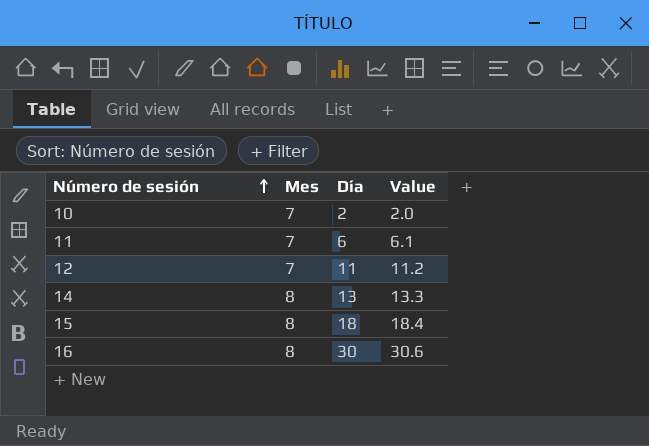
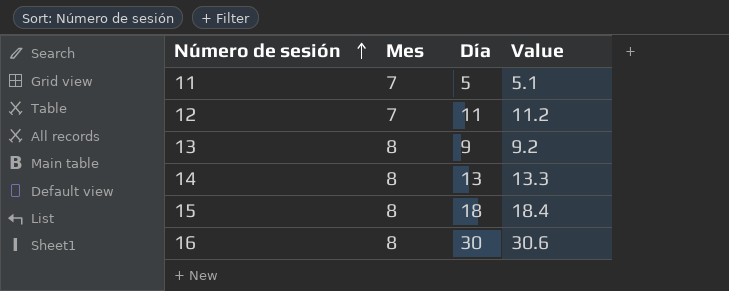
row 10: 7 | 2 | 2.0 -> none
11 | Día: 6 -> 5
11 | Value: 6.1 -> 5.1
row 13: none -> 8 | 9 | 9.2

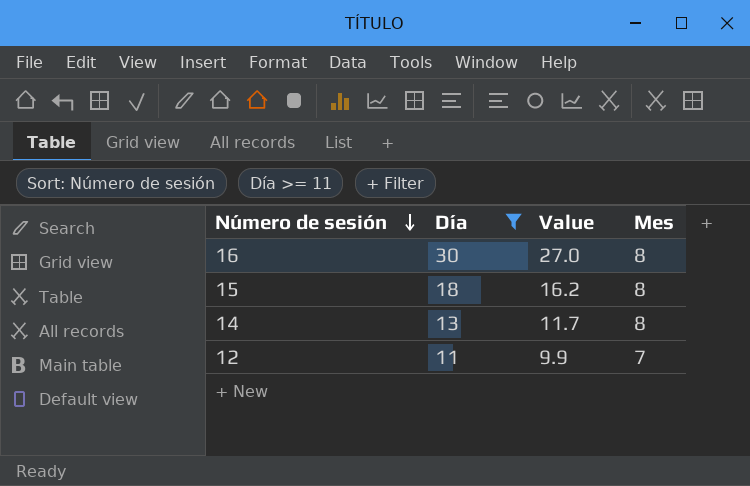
filter: none -> Día >= 11
row order: Número de sesión ascending -> Número de sesión descending
column Value | formula: [Día] * 1.02 -> [Día] * 0.9
column Mes | position: 2 -> 4

